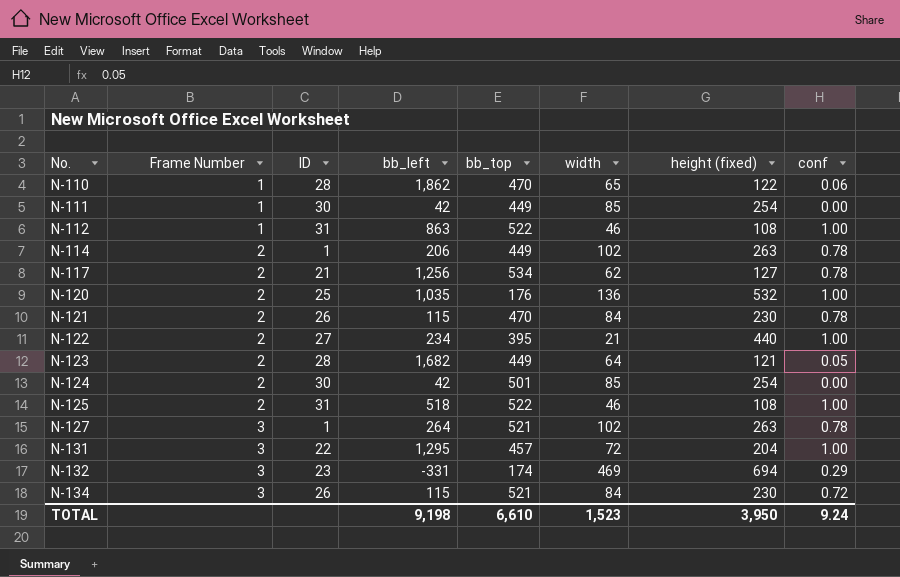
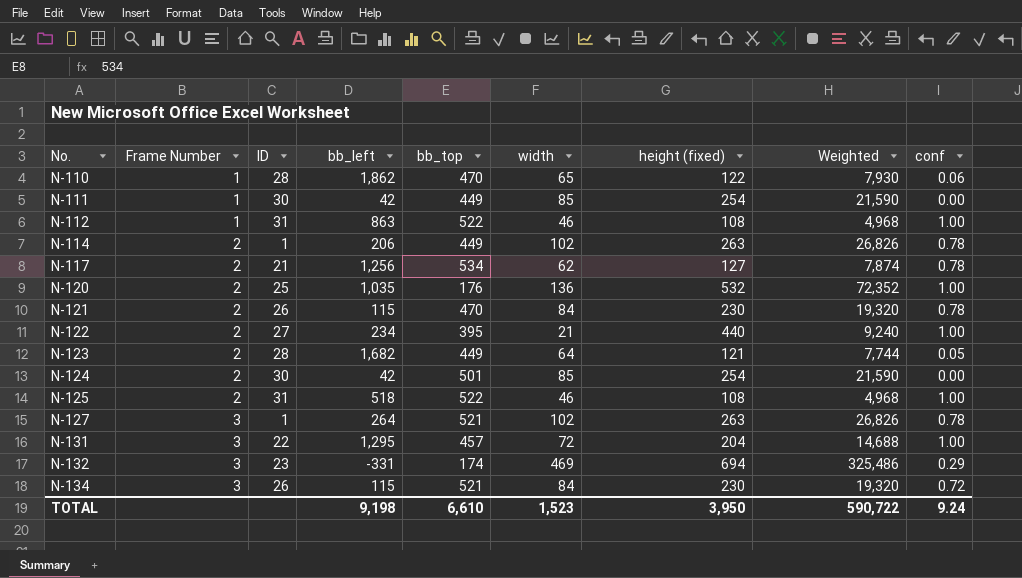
column Weighted | formula: none -> [width] * [height (fixed)]

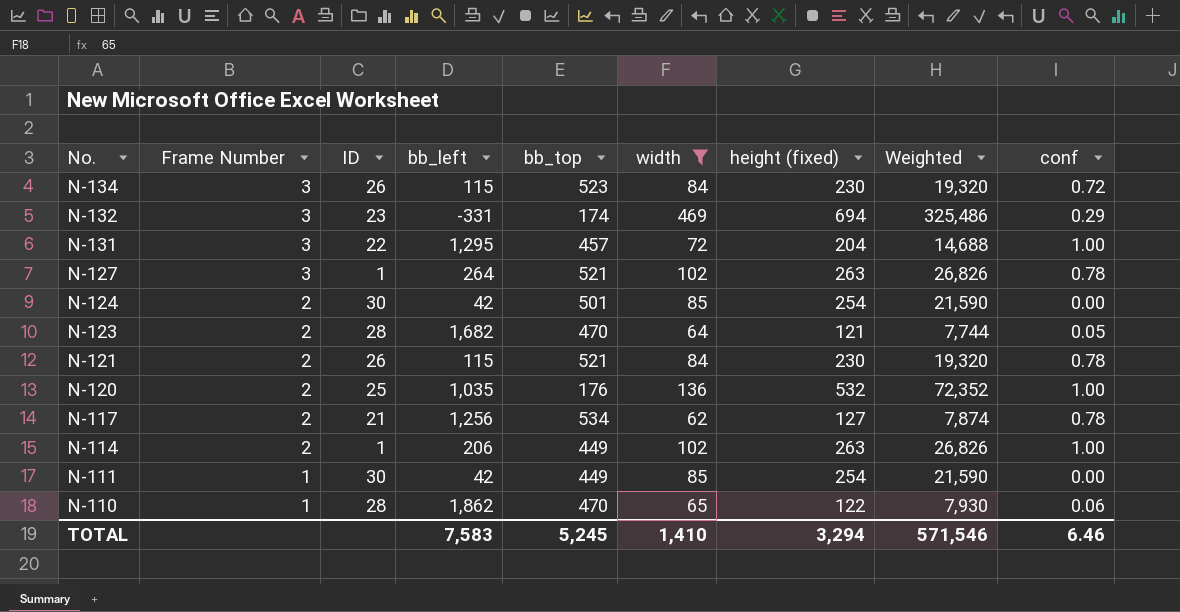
filter: none -> width >= 62
row order: No. ascending -> No. descending
N-134 | bb_top: 521 -> 523
N-123 | bb_top: 449 -> 470
N-121 | bb_top: 470 -> 521
N-114 | conf: 0.78 -> 1.00
TOTAL | bb_left: 9,198 -> 7,583
TOTAL | bb_top: 6,610 -> 5,245
TOTAL | width: 1,523 -> 1,410
TOTAL | height (fixed): 3,950 -> 3,294
TOTAL | Weighted: 590,722 -> 571,546
TOTAL | conf: 9.24 -> 6.46

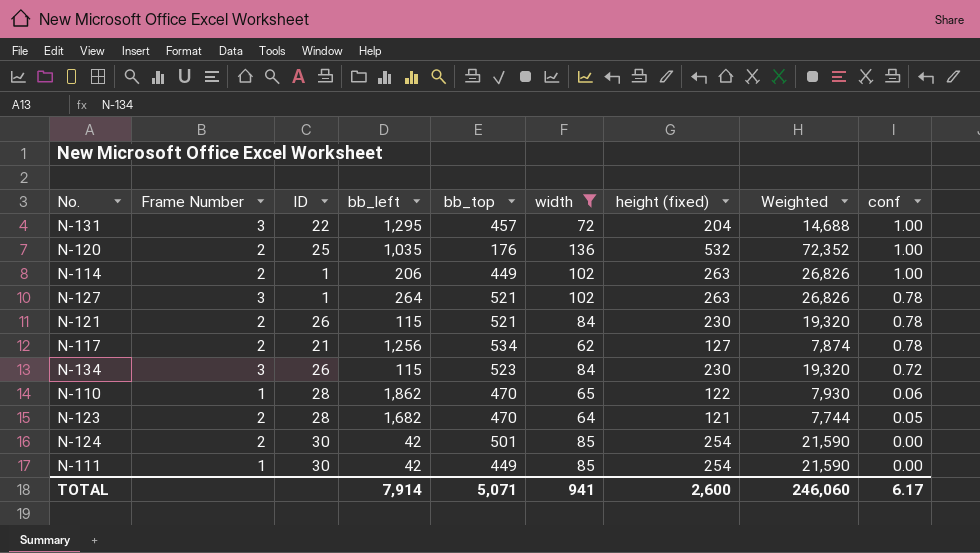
row order: No. descending -> conf descending
row N-132: 3 | 23 | -331 | 174 | 469 | 694 | 325,486 | 0.29 -> none
TOTAL | bb_left: 7,583 -> 7,914
TOTAL | bb_top: 5,245 -> 5,071
TOTAL | width: 1,410 -> 941
TOTAL | height (fixed): 3,294 -> 2,600
TOTAL | Weighted: 571,546 -> 246,060
TOTAL | conf: 6.46 -> 6.17

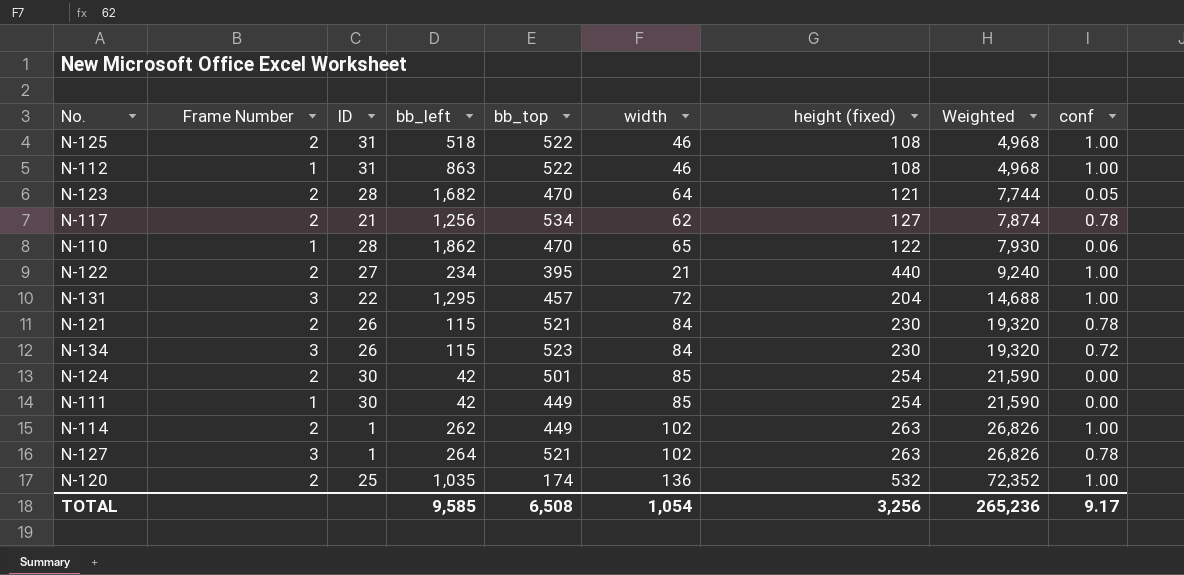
filter: width >= 62 -> none
row order: conf descending -> Weighted ascending
N-114 | bb_left: 206 -> 262
N-120 | bb_top: 176 -> 174
TOTAL | bb_left: 7,914 -> 9,585
TOTAL | bb_top: 5,071 -> 6,508
TOTAL | width: 941 -> 1,054
TOTAL | height (fixed): 2,600 -> 3,256
TOTAL | Weighted: 246,060 -> 265,236
TOTAL | conf: 6.17 -> 9.17

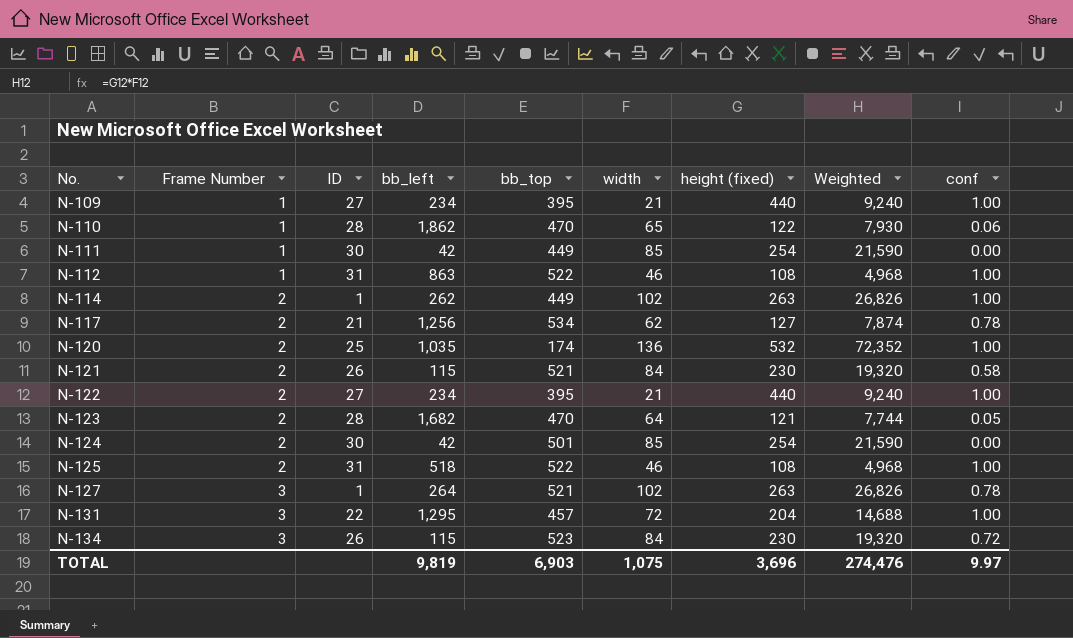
row order: Weighted ascending -> No. ascending
row N-109: none -> 1 | 27 | 234 | 395 | 21 | 440 | 9,240 | 1.00
N-121 | conf: 0.78 -> 0.58
TOTAL | bb_left: 9,585 -> 9,819
TOTAL | bb_top: 6,508 -> 6,903
TOTAL | width: 1,054 -> 1,075
TOTAL | height (fixed): 3,256 -> 3,696
TOTAL | Weighted: 265,236 -> 274,476
TOTAL | conf: 9.17 -> 9.97

